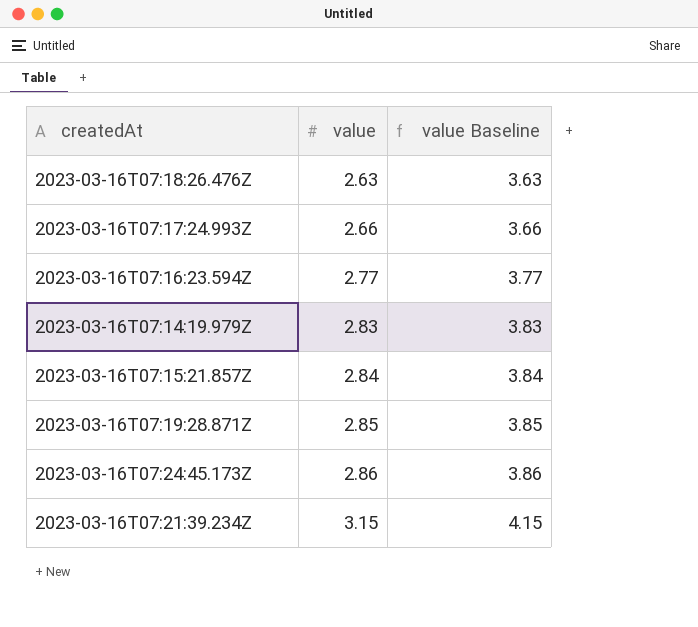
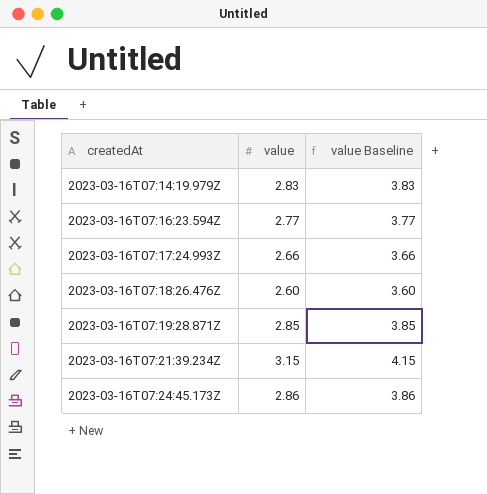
row order: value ascending -> createdAt ascending
row 2023-03-16T07:15:21.857Z: 2.84 | 3.84 -> none
2023-03-16T07:18:26.476Z | value: 2.63 -> 2.60
2023-03-16T07:18:26.476Z | value Baseline: 3.63 -> 3.60

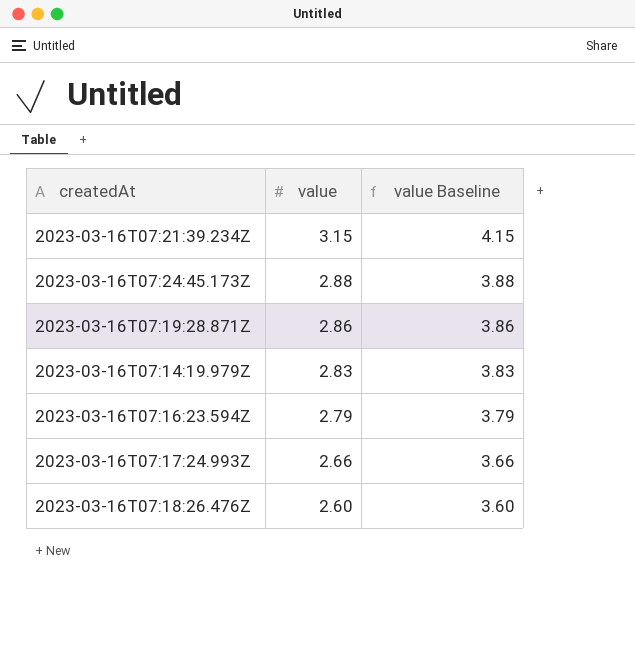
row order: createdAt ascending -> value descending
2023-03-16T07:24:45.173Z | value: 2.86 -> 2.88
2023-03-16T07:24:45.173Z | value Baseline: 3.86 -> 3.88
2023-03-16T07:19:28.871Z | value: 2.85 -> 2.86
2023-03-16T07:19:28.871Z | value Baseline: 3.85 -> 3.86
2023-03-16T07:16:23.594Z | value: 2.77 -> 2.79
2023-03-16T07:16:23.594Z | value Baseline: 3.77 -> 3.79

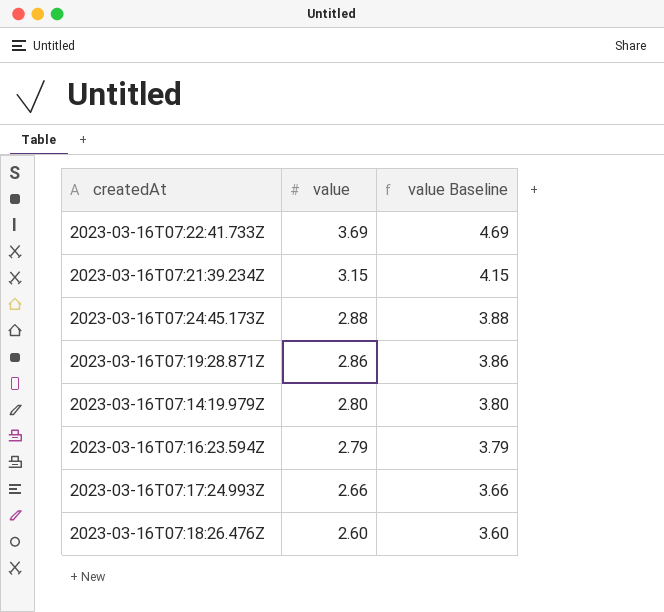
row 2023-03-16T07:22:41.733Z: none -> 3.69 | 4.69
2023-03-16T07:14:19.979Z | value: 2.83 -> 2.80
2023-03-16T07:14:19.979Z | value Baseline: 3.83 -> 3.80

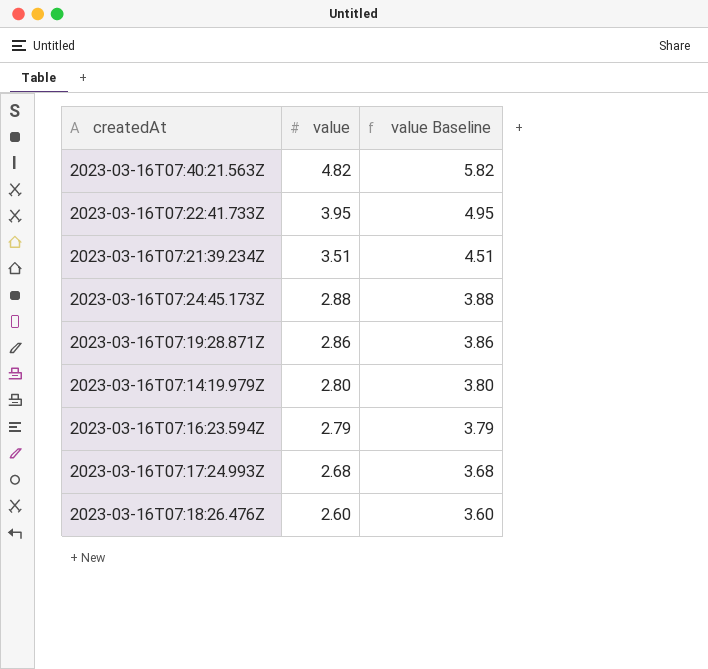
row 2023-03-16T07:40:21.563Z: none -> 4.82 | 5.82
2023-03-16T07:22:41.733Z | value: 3.69 -> 3.95
2023-03-16T07:22:41.733Z | value Baseline: 4.69 -> 4.95
2023-03-16T07:21:39.234Z | value: 3.15 -> 3.51
2023-03-16T07:21:39.234Z | value Baseline: 4.15 -> 4.51
2023-03-16T07:17:24.993Z | value: 2.66 -> 2.68
2023-03-16T07:17:24.993Z | value Baseline: 3.66 -> 3.68

